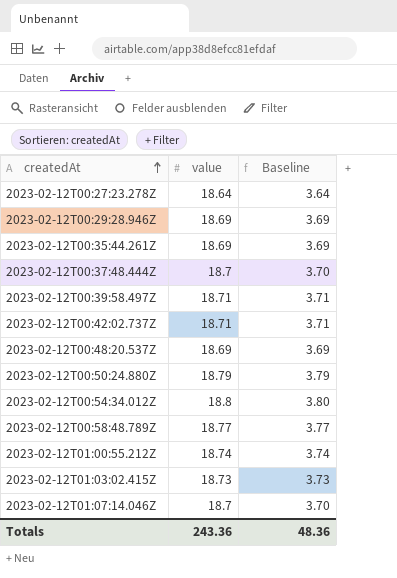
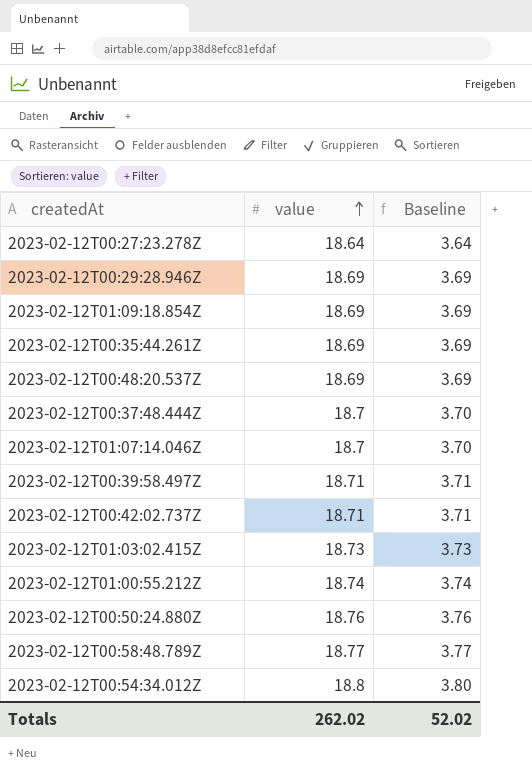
row order: createdAt ascending -> value ascending
row 2023-02-12T01:09:18.854Z: none -> 18.69 | 3.69
2023-02-12T00:50:24.880Z | value: 18.79 -> 18.76
2023-02-12T00:50:24.880Z | Baseline: 3.79 -> 3.76
Totals | value: 243.36 -> 262.02
Totals | Baseline: 48.36 -> 52.02

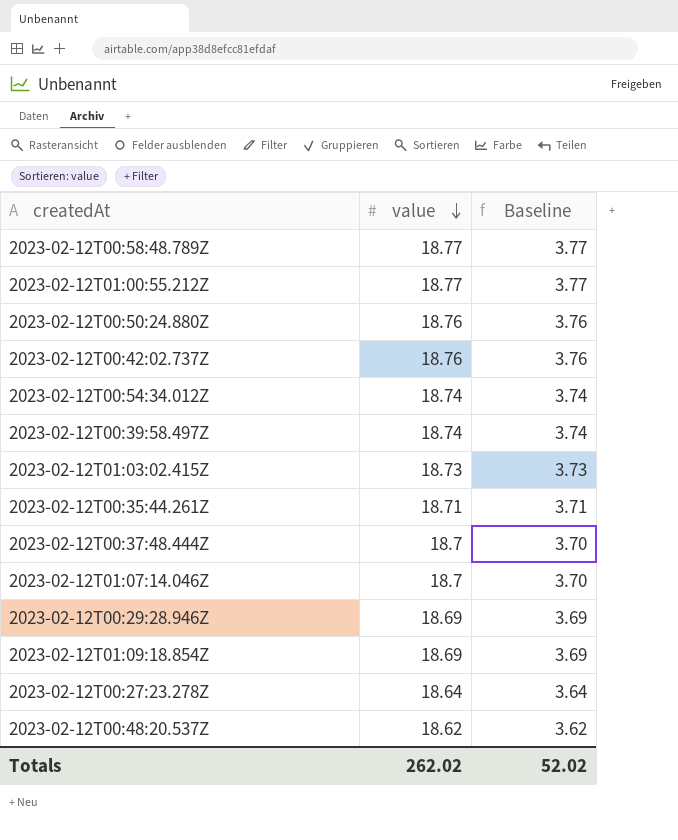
row order: value ascending -> value descending
2023-02-12T01:00:55.212Z | value: 18.74 -> 18.77
2023-02-12T01:00:55.212Z | Baseline: 3.74 -> 3.77
2023-02-12T00:42:02.737Z | value: 18.71 -> 18.76
2023-02-12T00:42:02.737Z | Baseline: 3.71 -> 3.76
2023-02-12T00:54:34.012Z | value: 18.8 -> 18.74
2023-02-12T00:54:34.012Z | Baseline: 3.80 -> 3.74
2023-02-12T00:39:58.497Z | value: 18.71 -> 18.74
2023-02-12T00:39:58.497Z | Baseline: 3.71 -> 3.74
2023-02-12T00:35:44.261Z | value: 18.69 -> 18.71
2023-02-12T00:35:44.261Z | Baseline: 3.69 -> 3.71
2023-02-12T00:48:20.537Z | value: 18.69 -> 18.62
2023-02-12T00:48:20.537Z | Baseline: 3.69 -> 3.62

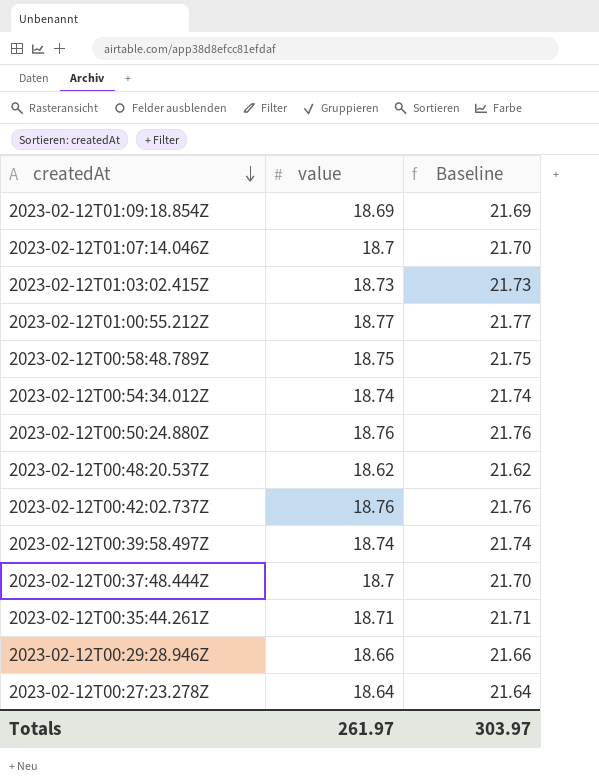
row order: value descending -> createdAt descending
column Baseline | formula: [value] - 15 -> [value] + 3
2023-02-12T00:58:48.789Z | value: 18.77 -> 18.75
2023-02-12T00:29:28.946Z | value: 18.69 -> 18.66
Totals | value: 262.02 -> 261.97
Totals | Baseline: 52.02 -> 303.97

